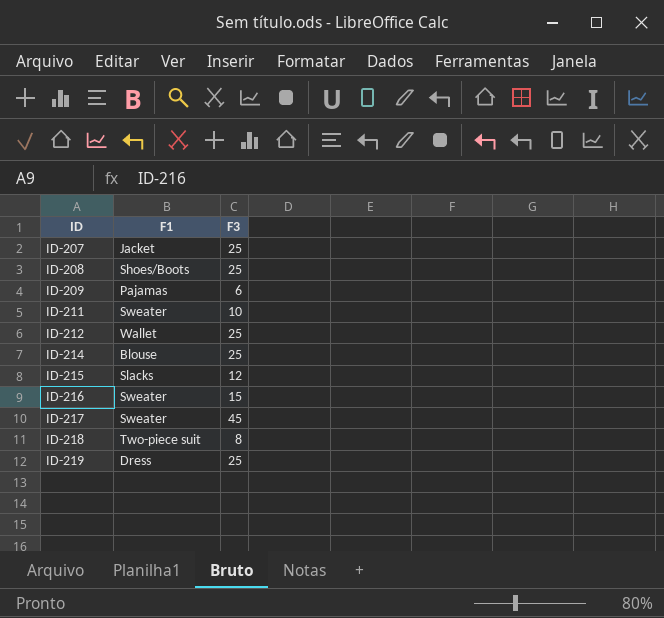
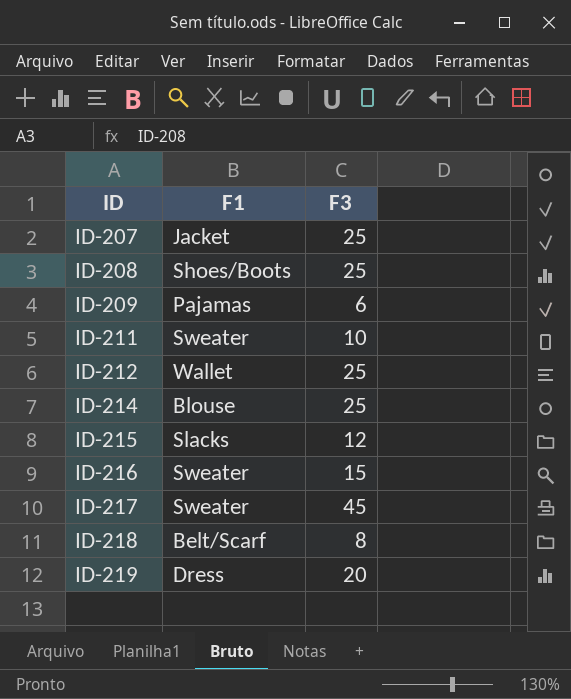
ID-218 | F1: Two-piece suit -> Belt/Scarf
ID-219 | F3: 25 -> 20

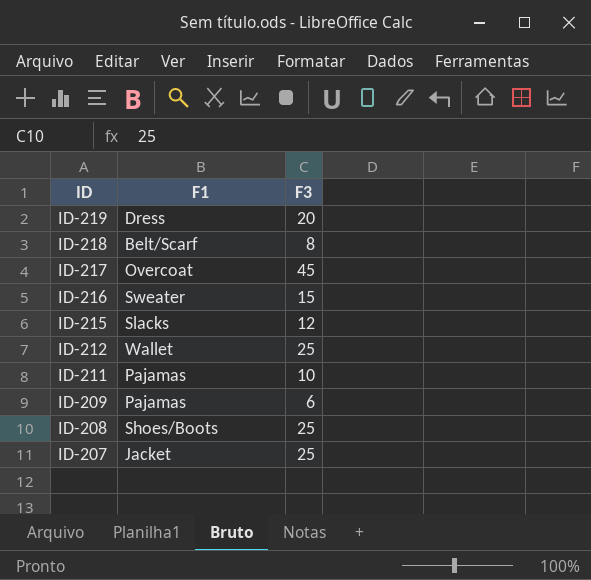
row order: ID ascending -> ID descending
row ID-214: Blouse | 25 -> none
ID-217 | F1: Sweater -> Overcoat
ID-211 | F1: Sweater -> Pajamas

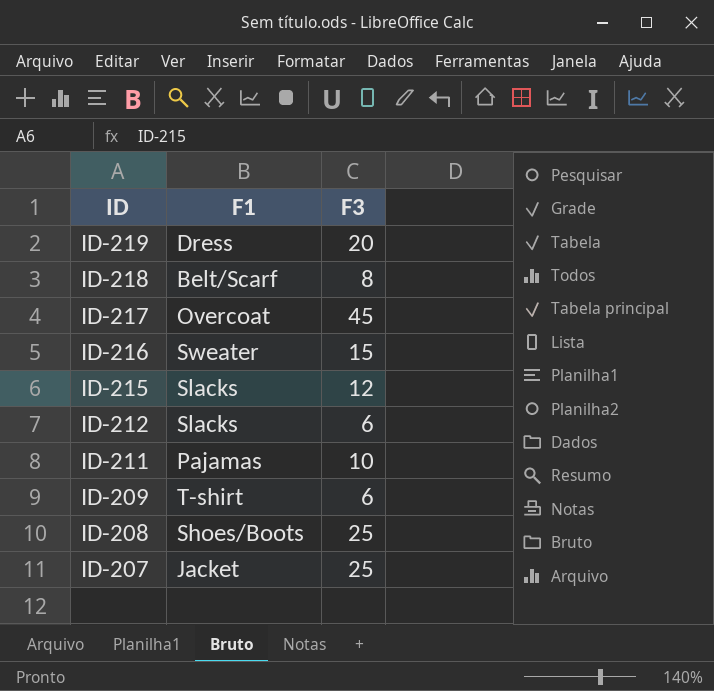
ID-212 | F1: Wallet -> Slacks
ID-212 | F3: 25 -> 6
ID-209 | F1: Pajamas -> T-shirt

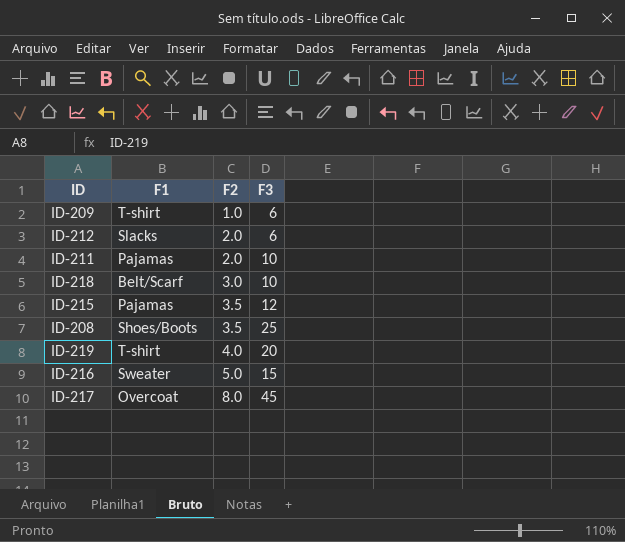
row order: ID descending -> F2 ascending
column F2 | position: none -> 3
row ID-207: Jacket | 25 -> none
ID-218 | F3: 8 -> 10
ID-215 | F1: Slacks -> Pajamas
ID-219 | F1: Dress -> T-shirt

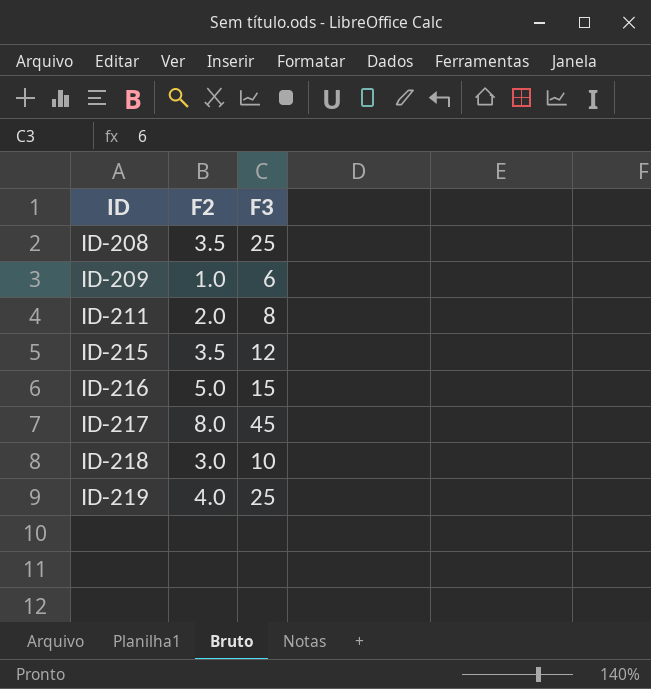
row order: F2 ascending -> ID ascending
column F1 | position: 2 -> none
row ID-212: Slacks | 2.0 | 6 -> none
ID-211 | F3: 10 -> 8
ID-219 | F3: 20 -> 25

